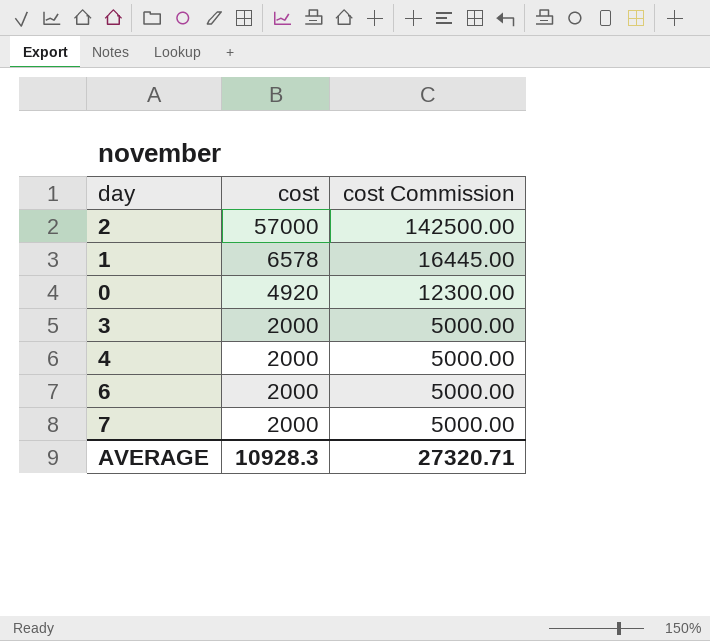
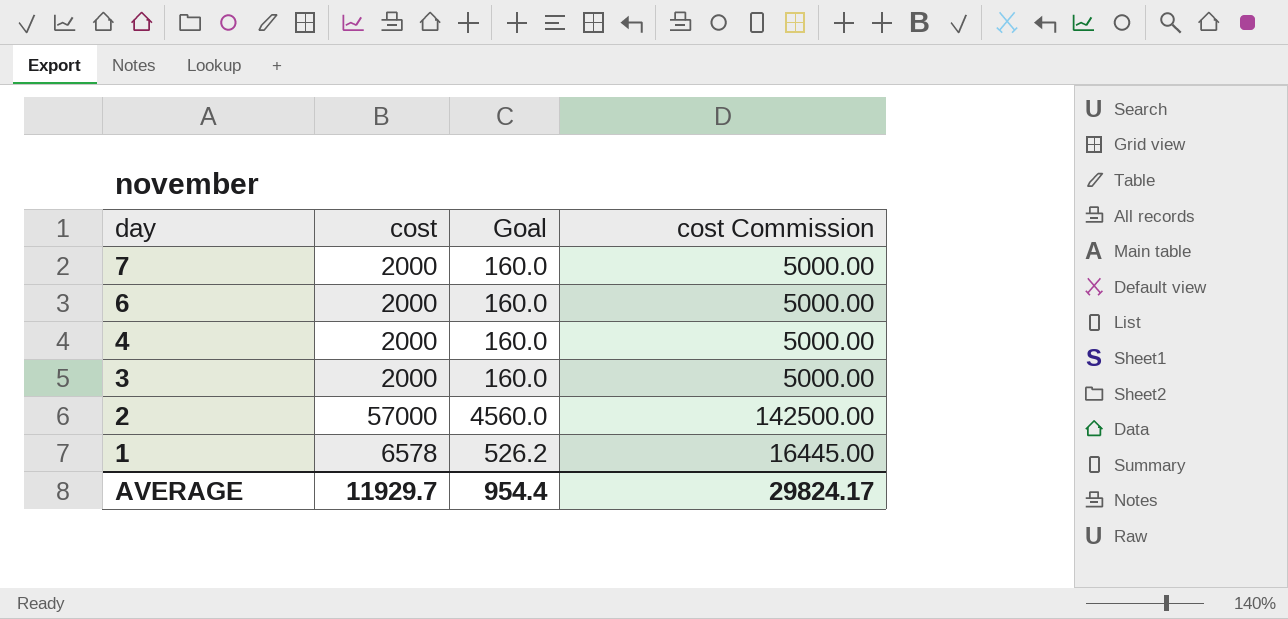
row order: cost descending -> day descending
column Goal | formula: none -> [cost] * 0.08
row 0: 4920 | 12300.00 -> none
AVERAGE | cost: 10928.3 -> 11929.7
AVERAGE | cost Commission: 27320.71 -> 29824.17

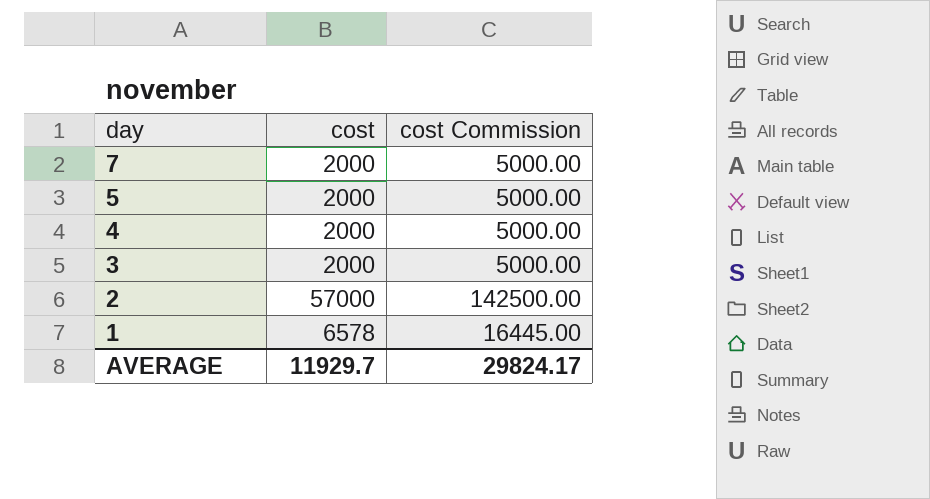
column Goal | formula: [cost] * 0.08 -> none
row 6: 2000 | 160.0 | 5000.00 -> none
row 5: none -> 2000 | 5000.00

